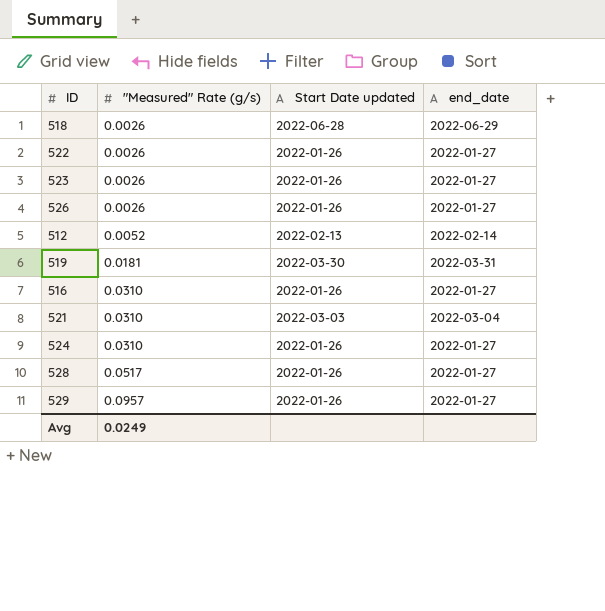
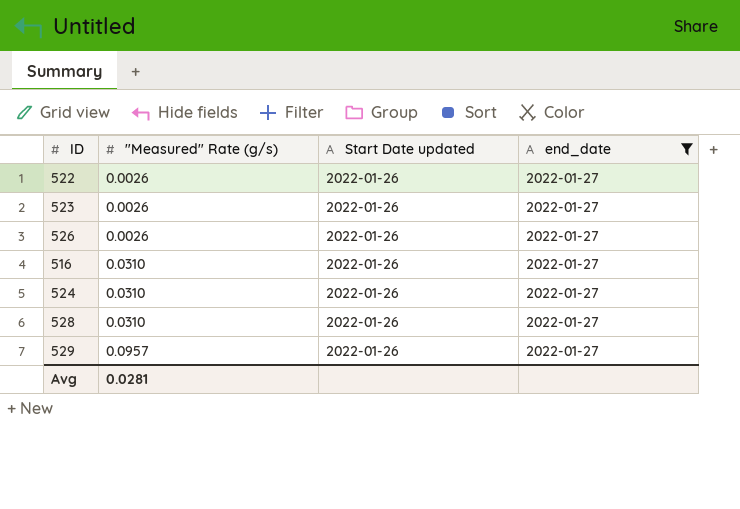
filter: none -> end_date = 2022-01-27
528 | "Measured" Rate (g/s): 0.0517 -> 0.0310
Avg | "Measured" Rate (g/s): 0.0249 -> 0.0281

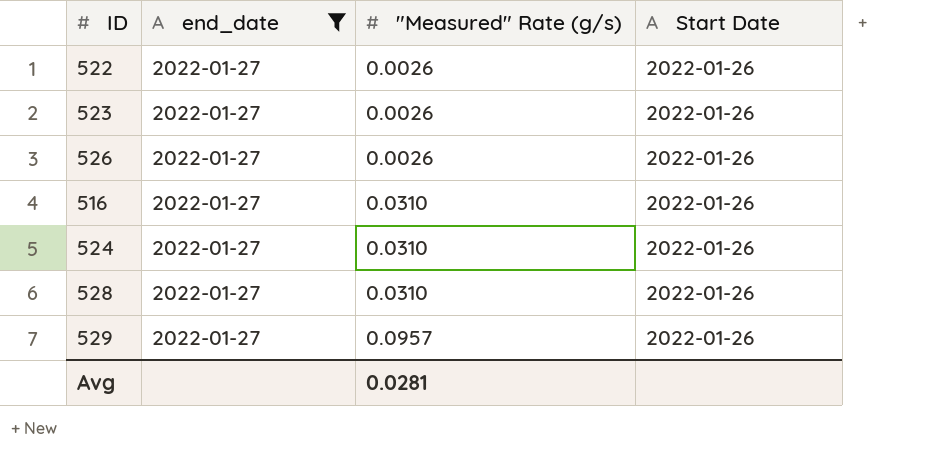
column end_date | position: 4 -> 2
column name: Start Date updated -> Start Date

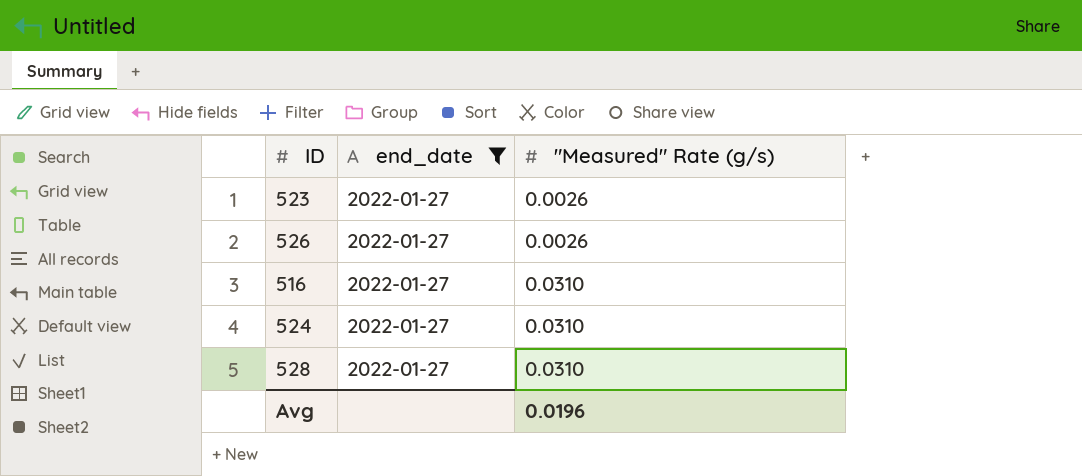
column Start Date | position: 4 -> none
row 522: 2022-01-27 | 0.0026 | 2022-01-26 -> none
row 529: 2022-01-27 | 0.0957 | 2022-01-26 -> none
Avg | "Measured" Rate (g/s): 0.0281 -> 0.0196

